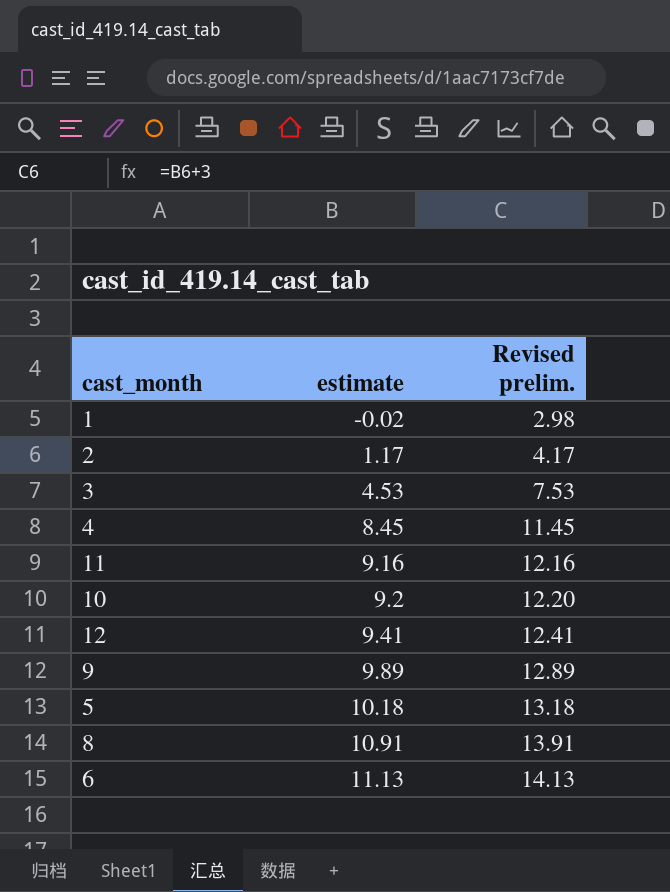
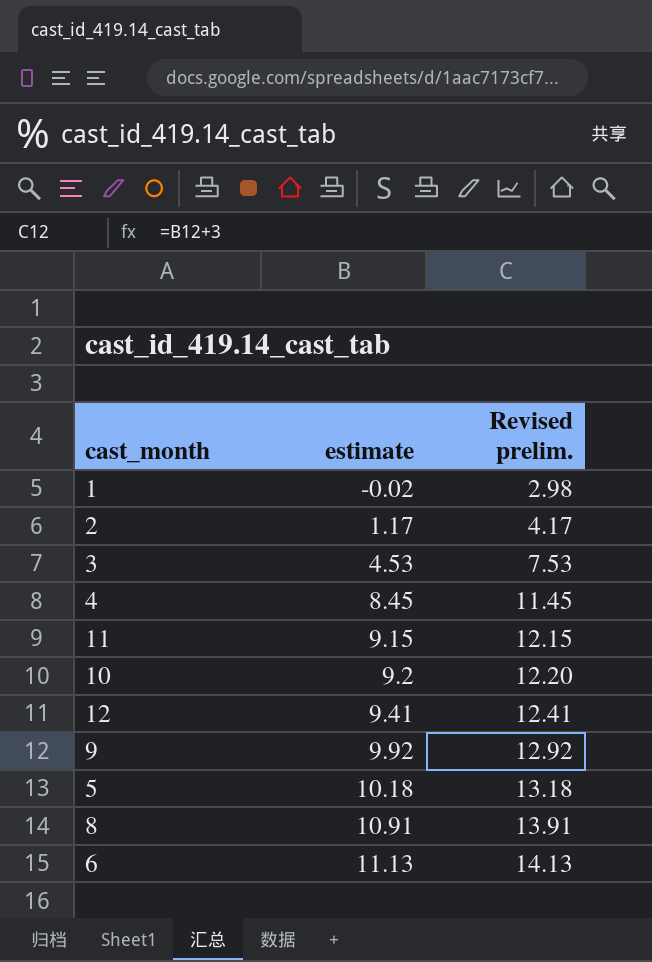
11 | estimate: 9.16 -> 9.15
11 | Revised prelim.: 12.16 -> 12.15
9 | estimate: 9.89 -> 9.92
9 | Revised prelim.: 12.89 -> 12.92

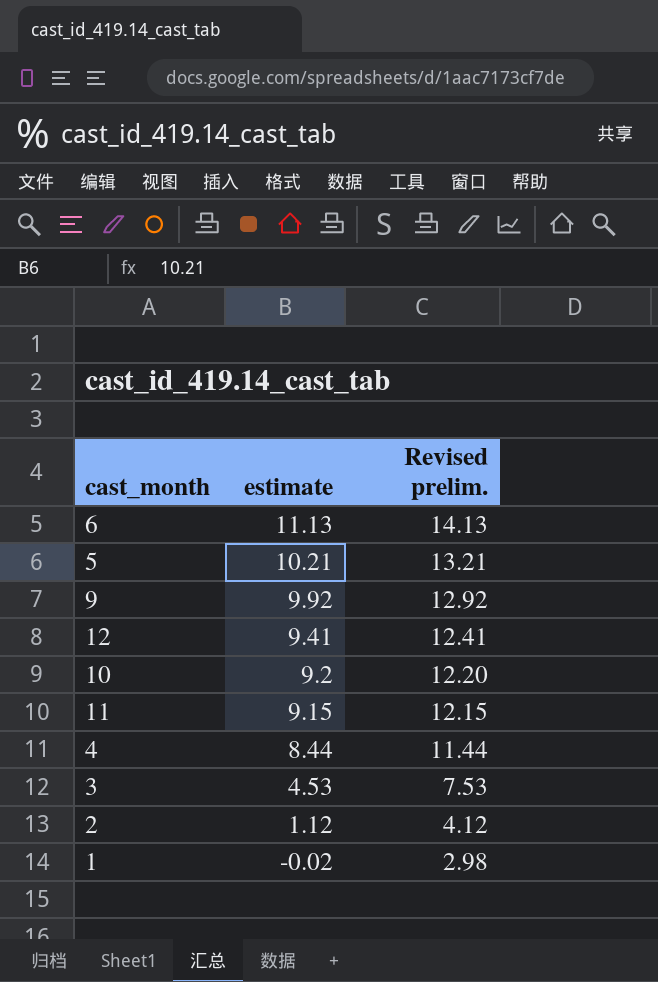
row order: estimate ascending -> estimate descending
row 8: 10.91 | 13.91 -> none
5 | estimate: 10.18 -> 10.21
5 | Revised prelim.: 13.18 -> 13.21
4 | estimate: 8.45 -> 8.44
4 | Revised prelim.: 11.45 -> 11.44
2 | estimate: 1.17 -> 1.12
2 | Revised prelim.: 4.17 -> 4.12

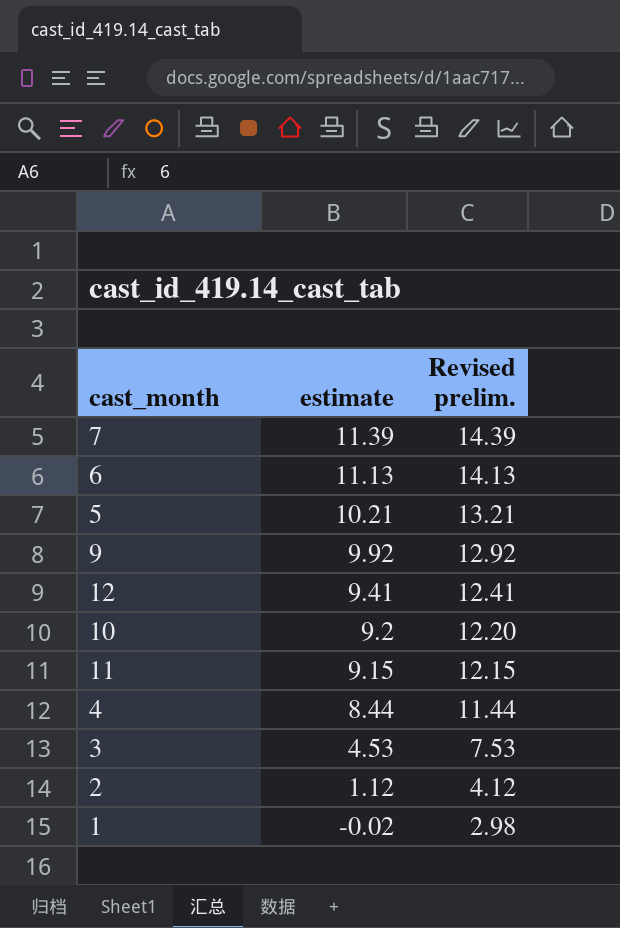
row 7: none -> 11.39 | 14.39

